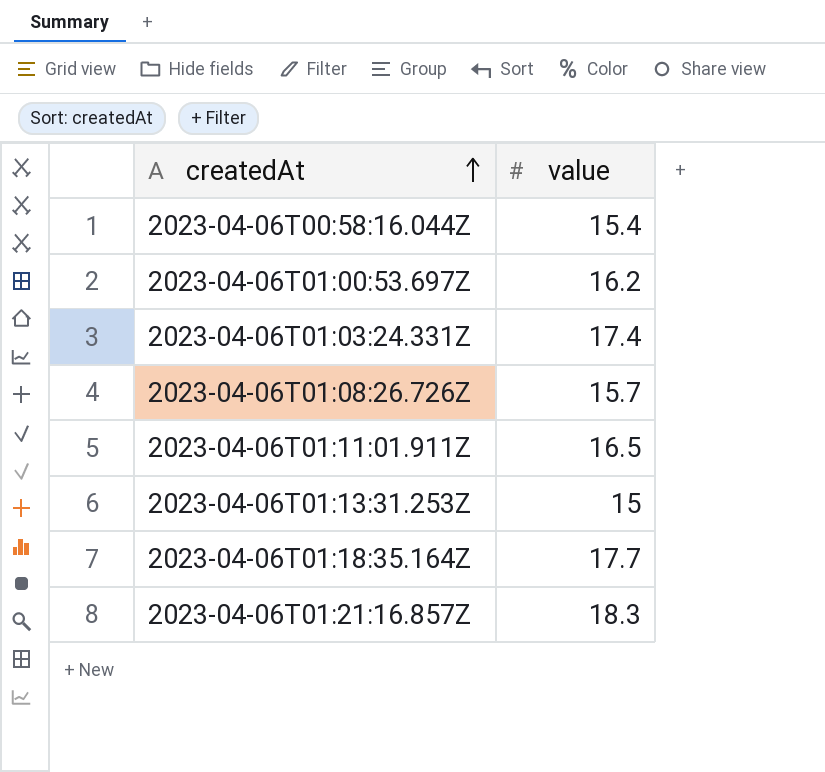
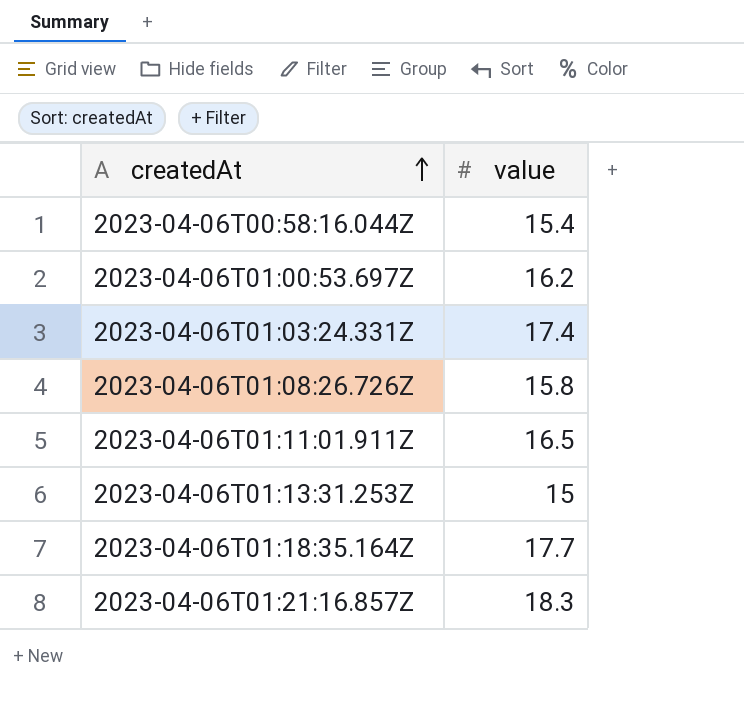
2023-04-06T01:08:26.726Z | value: 15.7 -> 15.8

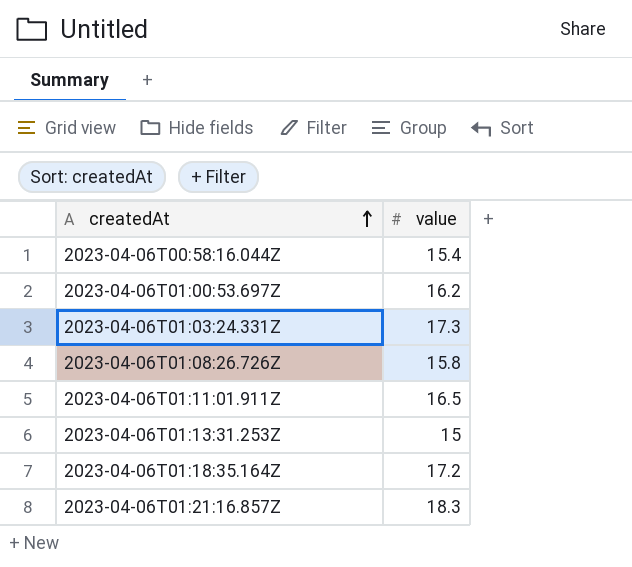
2023-04-06T01:03:24.331Z | value: 17.4 -> 17.3
2023-04-06T01:18:35.164Z | value: 17.7 -> 17.2

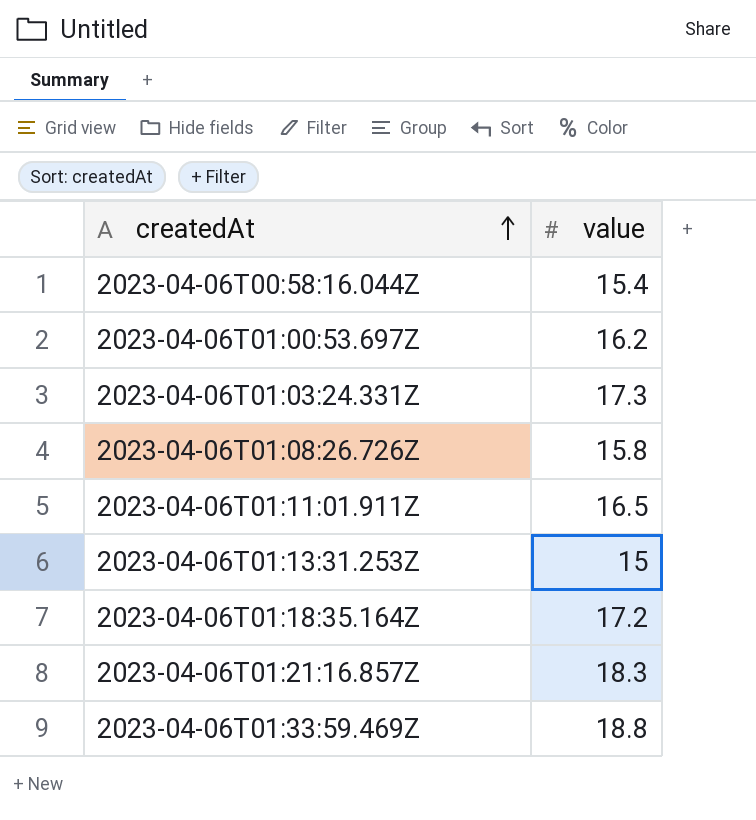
row 2023-04-06T01:33:59.469Z: none -> 18.8

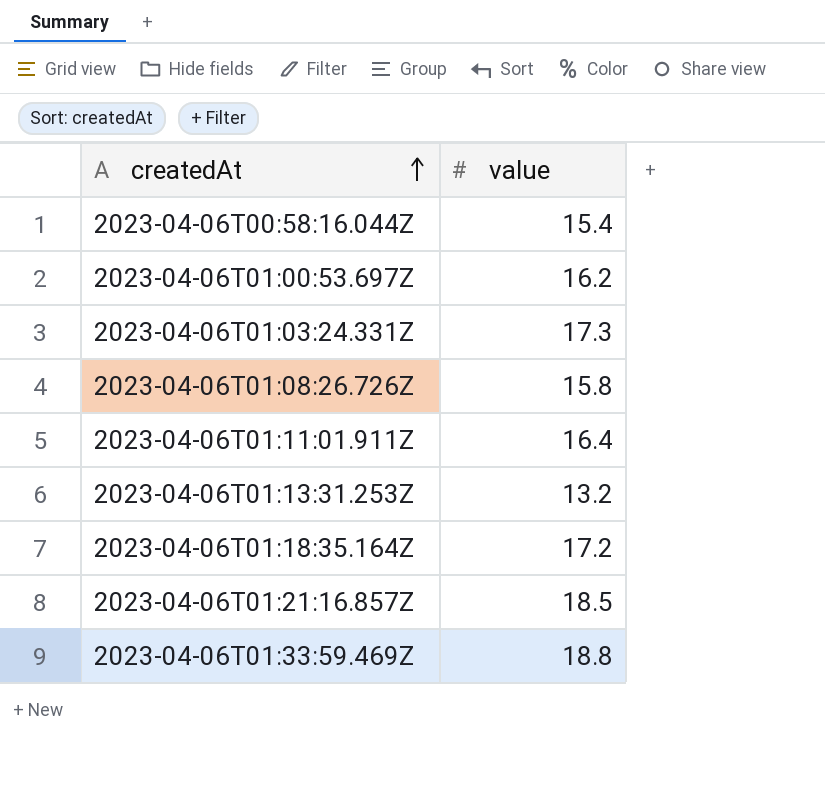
2023-04-06T01:11:01.911Z | value: 16.5 -> 16.4
2023-04-06T01:13:31.253Z | value: 15 -> 13.2
2023-04-06T01:21:16.857Z | value: 18.3 -> 18.5

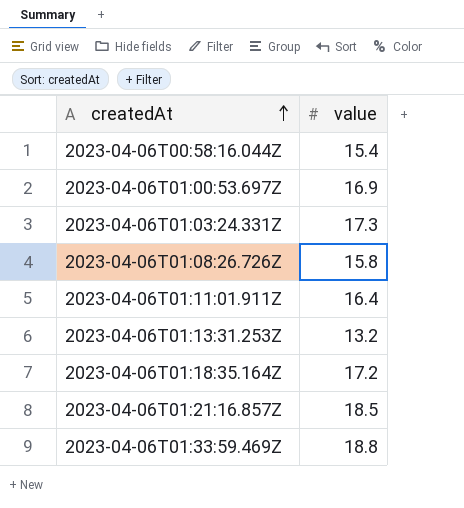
2023-04-06T01:00:53.697Z | value: 16.2 -> 16.9

